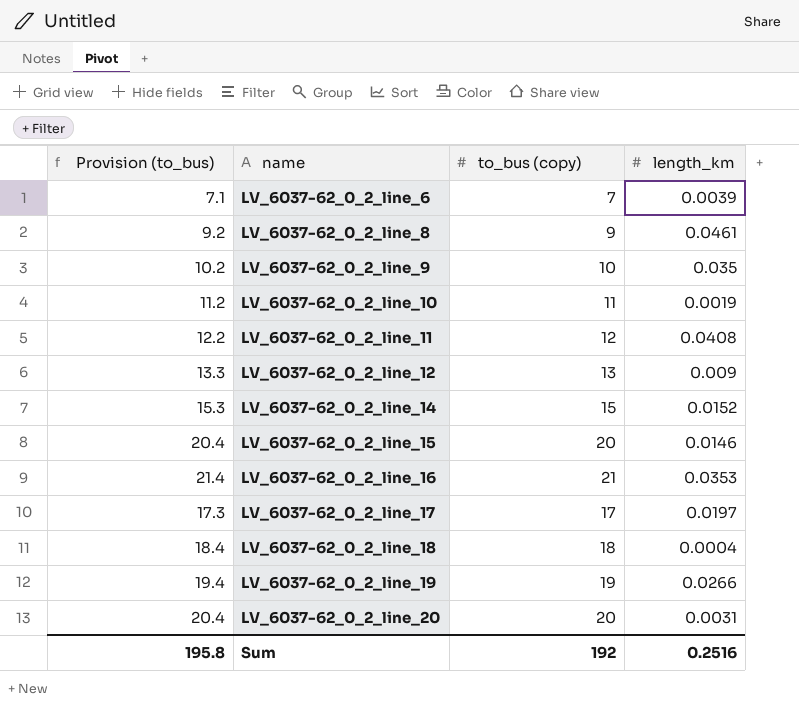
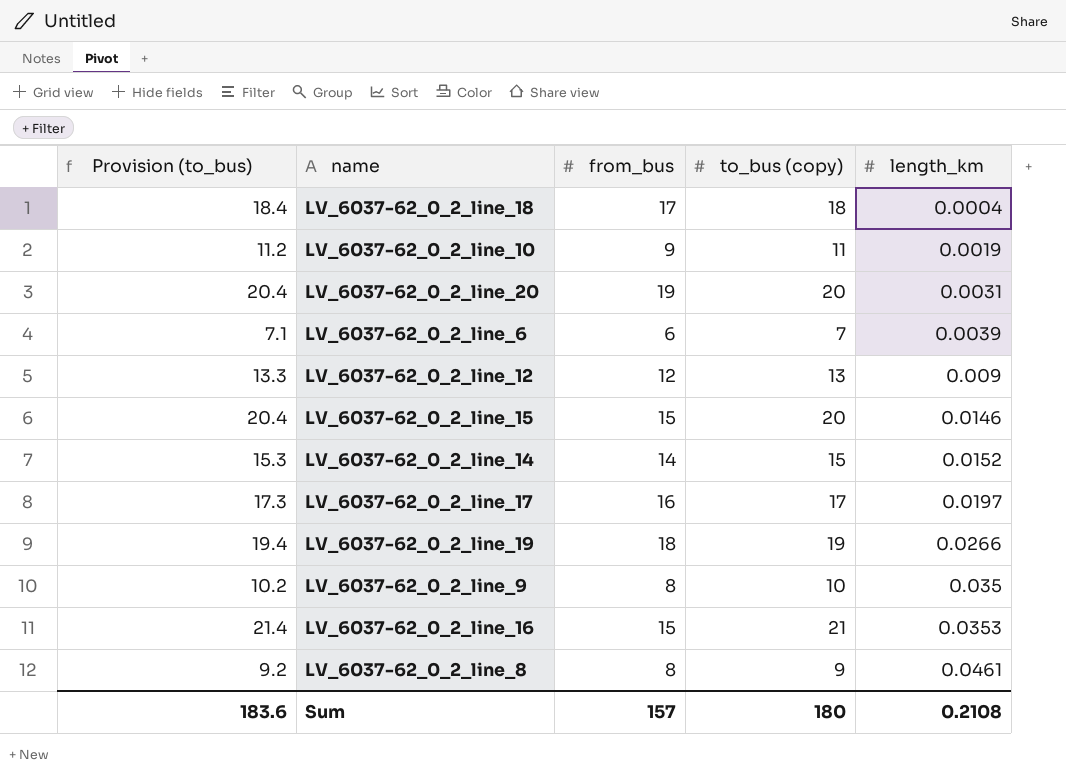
row order: name ascending -> length_km ascending
column from_bus | position: none -> 3
row LV_6037-62_0_2_line_11: 12.2 | 12 | 0.0408 -> none
Sum | Provision (to_bus): 195.8 -> 183.6
Sum | to_bus (copy): 192 -> 180
Sum | length_km: 0.2516 -> 0.2108

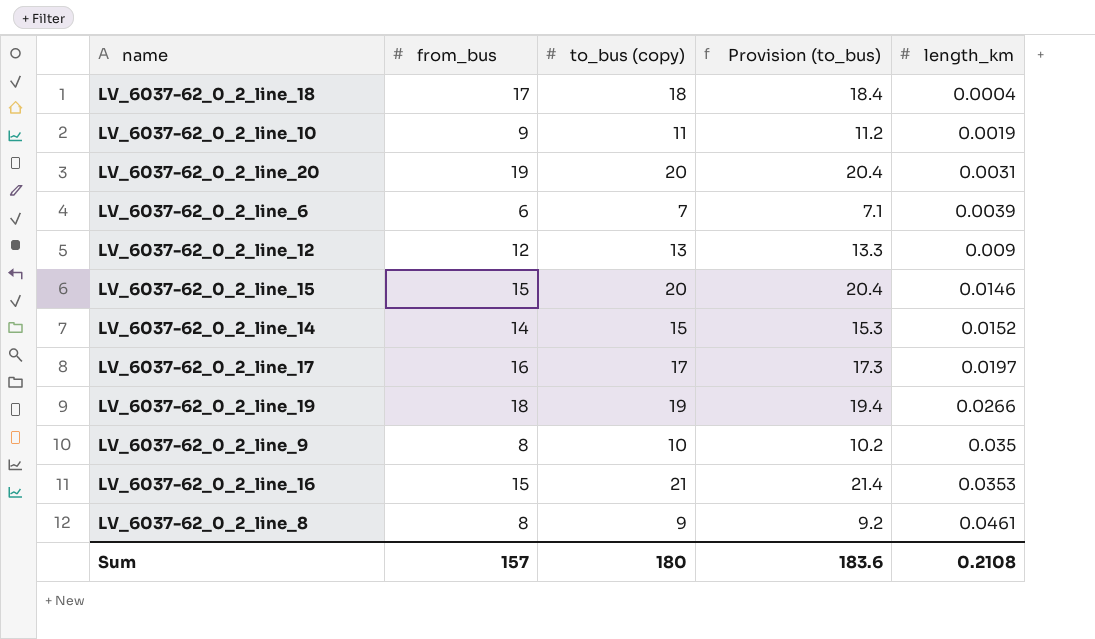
column Provision (to_bus) | position: 1 -> 4

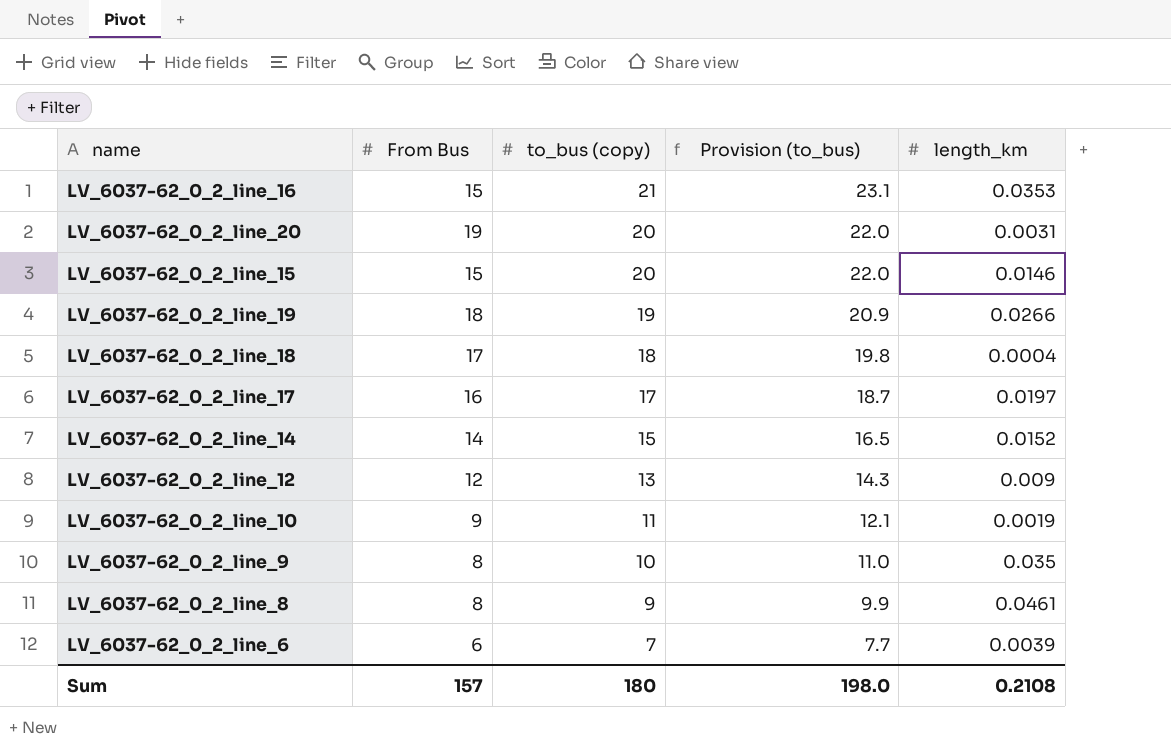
row order: length_km ascending -> to_bus (copy) descending
column name: from_bus -> From Bus
column Provision (to_bus) | formula: [to_bus (copy)] * 1.02 -> [to_bus (copy)] * 1.1
Sum | Provision (to_bus): 183.6 -> 198.0

